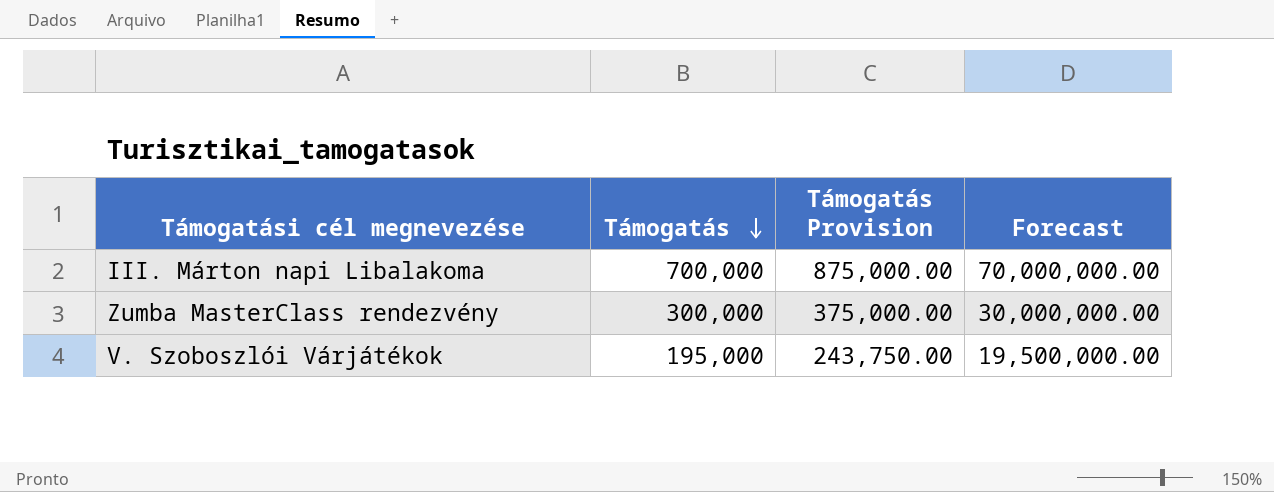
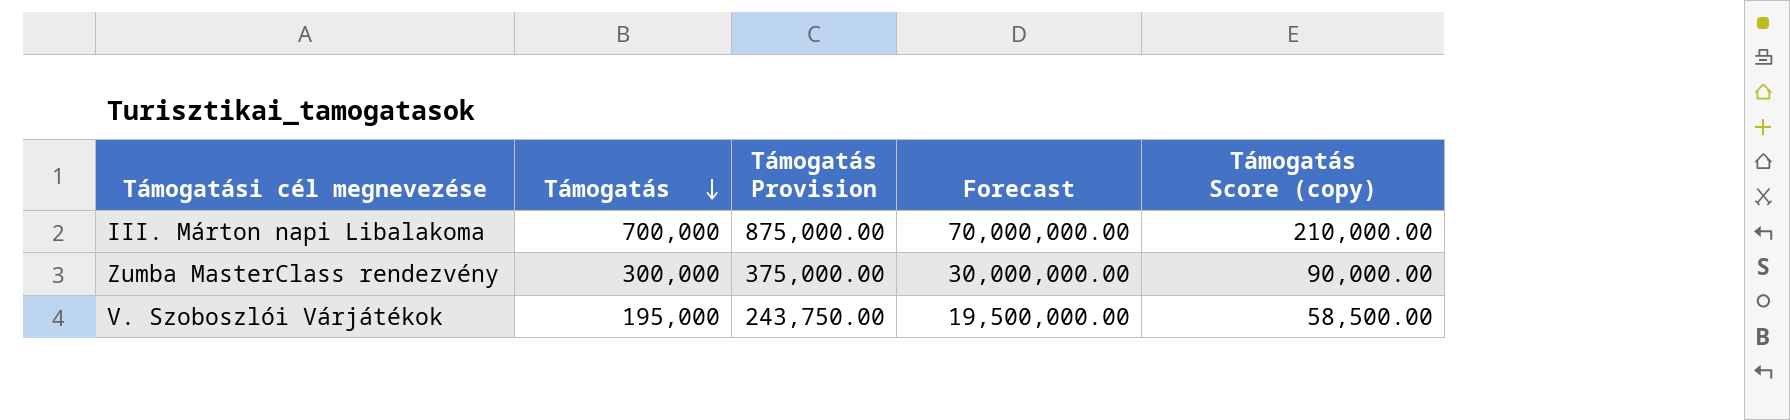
column Támogatás Score (copy) | formula: none -> [Támogatás] * 0.3

